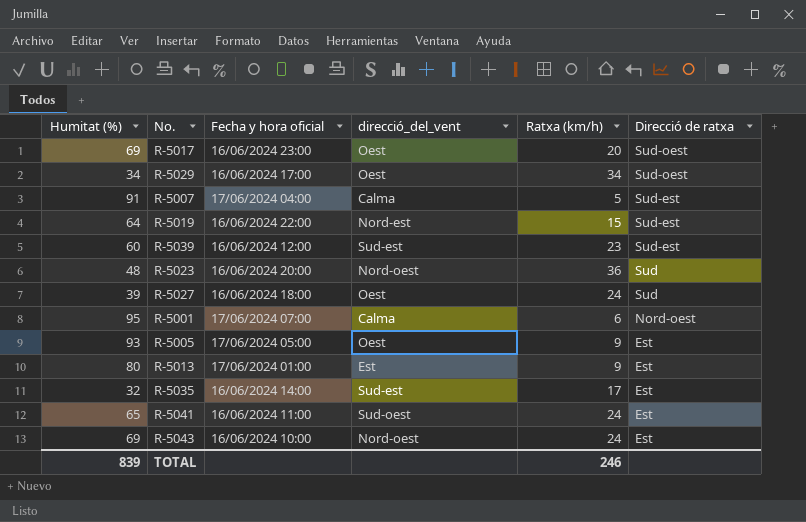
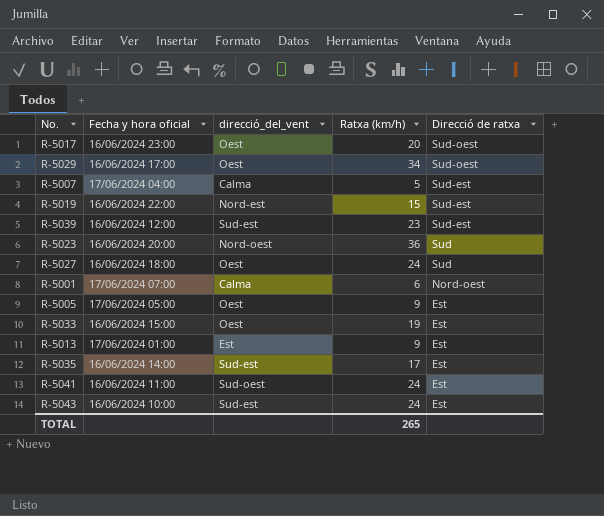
column Humitat (%) | position: 1 -> none
row R-5033: none -> 16/06/2024 15:00 | Oest | 19 | Est
R-5043 | direcció_del_vent: Nord-oest -> Sud-est
TOTAL | Ratxa (km/h): 246 -> 265

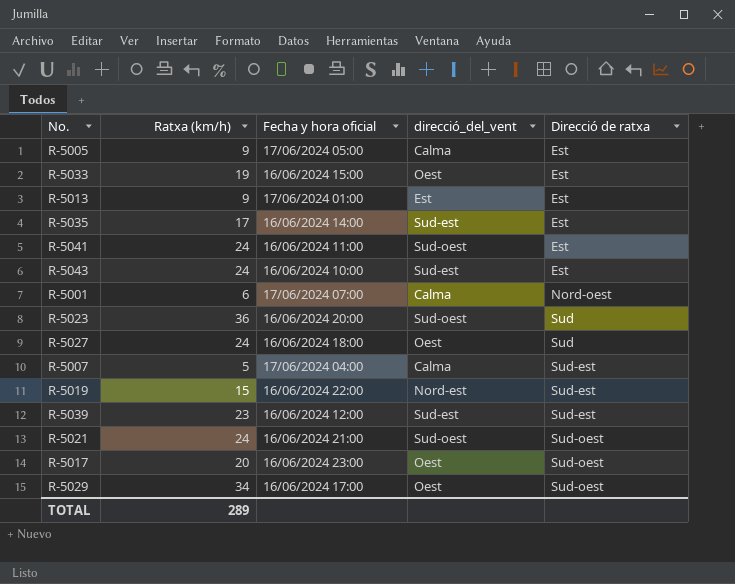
row order: Direcció de ratxa descending -> Direcció de ratxa ascending
column Ratxa (km/h) | position: 4 -> 2
R-5005 | direcció_del_vent: Oest -> Calma
R-5023 | direcció_del_vent: Nord-oest -> Sud-oest
row R-5021: none -> 24 | 16/06/2024 21:00 | Sud-oest | Sud-oest
TOTAL | Ratxa (km/h): 265 -> 289

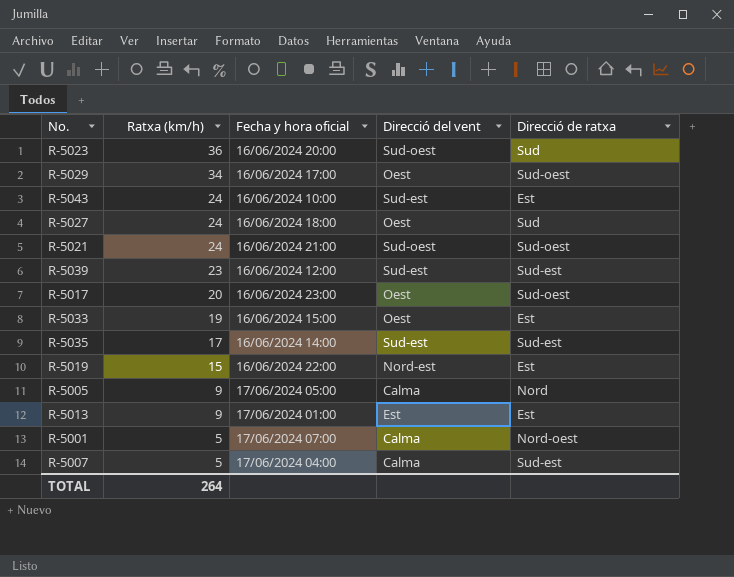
row order: Direcció de ratxa ascending -> Ratxa (km/h) descending
column name: direcció_del_vent -> Direcció del vent
row R-5041: 24 | 16/06/2024 11:00 | Sud-oest | Est -> none
R-5035 | Direcció de ratxa: Est -> Sud-est
R-5019 | Direcció de ratxa: Sud-est -> Est
R-5005 | Direcció de ratxa: Est -> Nord
R-5001 | Ratxa (km/h): 6 -> 5
TOTAL | Ratxa (km/h): 289 -> 264

